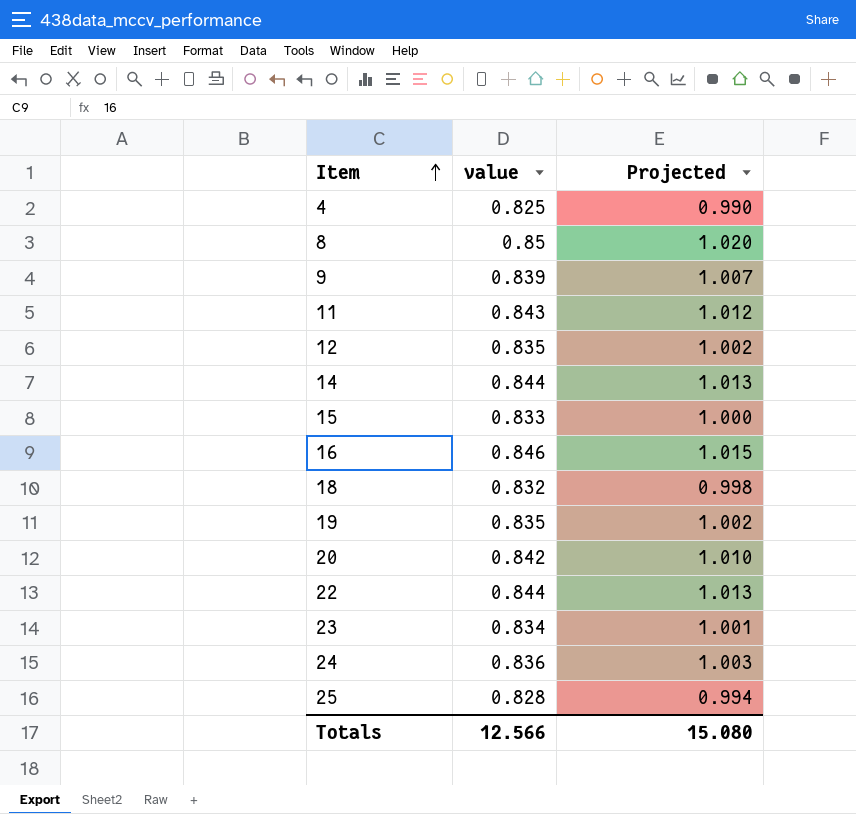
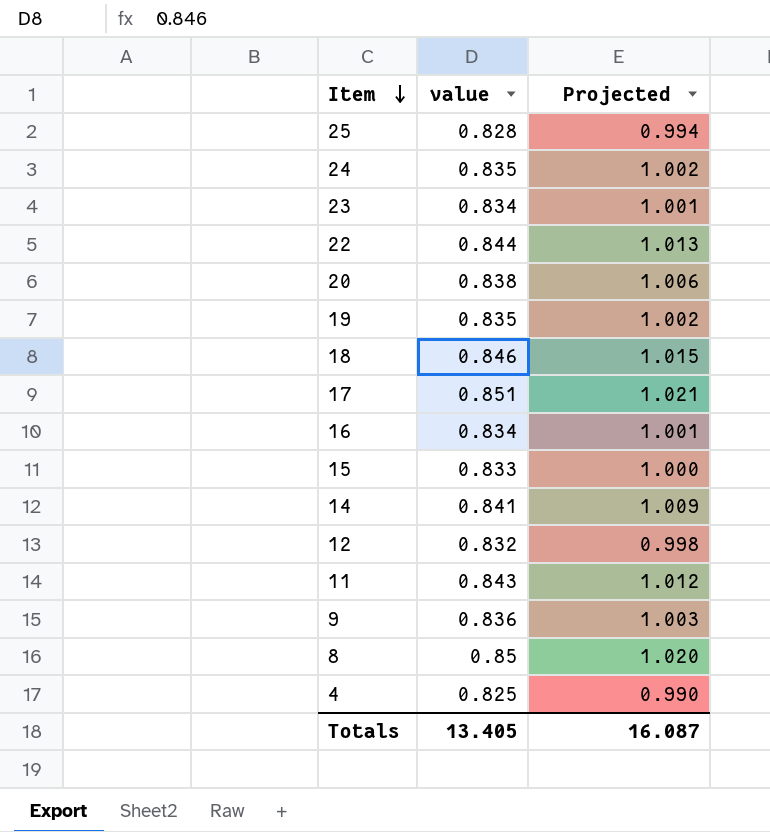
row order: Item ascending -> Item descending
24 | value: 0.836 -> 0.835
24 | Projected: 1.003 -> 1.002
20 | value: 0.842 -> 0.838
20 | Projected: 1.010 -> 1.006
18 | value: 0.832 -> 0.846
18 | Projected: 0.998 -> 1.015
row 17: none -> 0.851 | 1.021
16 | value: 0.846 -> 0.834
16 | Projected: 1.015 -> 1.001
14 | value: 0.844 -> 0.841
14 | Projected: 1.013 -> 1.009
12 | value: 0.835 -> 0.832
12 | Projected: 1.002 -> 0.998
9 | value: 0.839 -> 0.836
9 | Projected: 1.007 -> 1.003
Totals | value: 12.566 -> 13.405
Totals | Projected: 15.080 -> 16.087

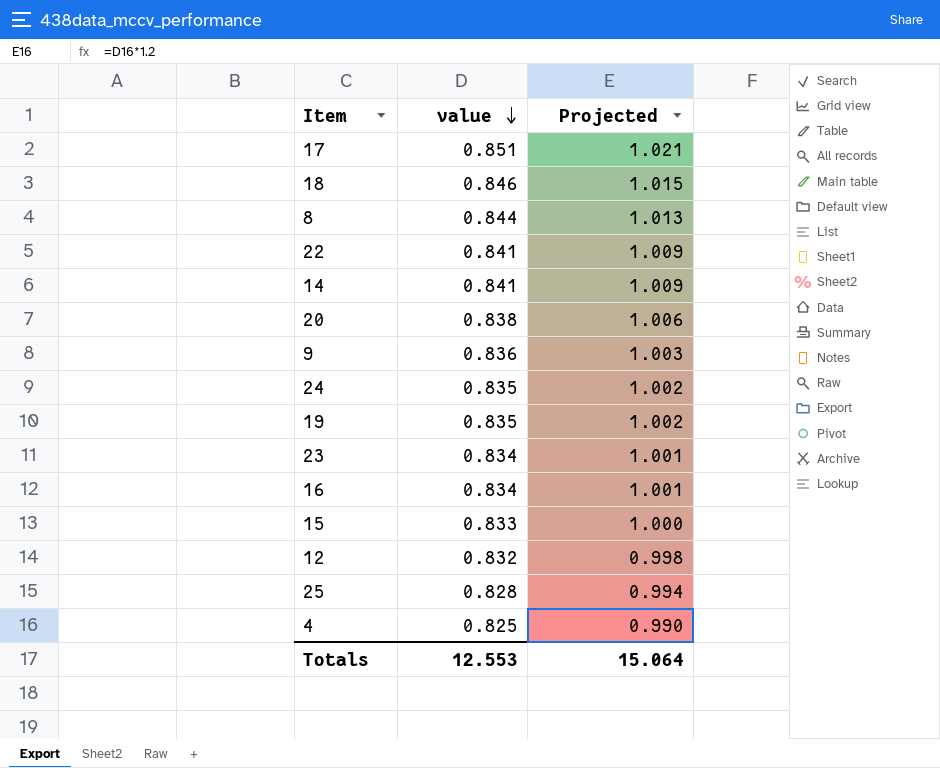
row order: Item descending -> value descending
row 11: 0.843 | 1.012 -> none
8 | value: 0.85 -> 0.844
8 | Projected: 1.020 -> 1.013
22 | value: 0.844 -> 0.841
22 | Projected: 1.013 -> 1.009
Totals | value: 13.405 -> 12.553
Totals | Projected: 16.087 -> 15.064

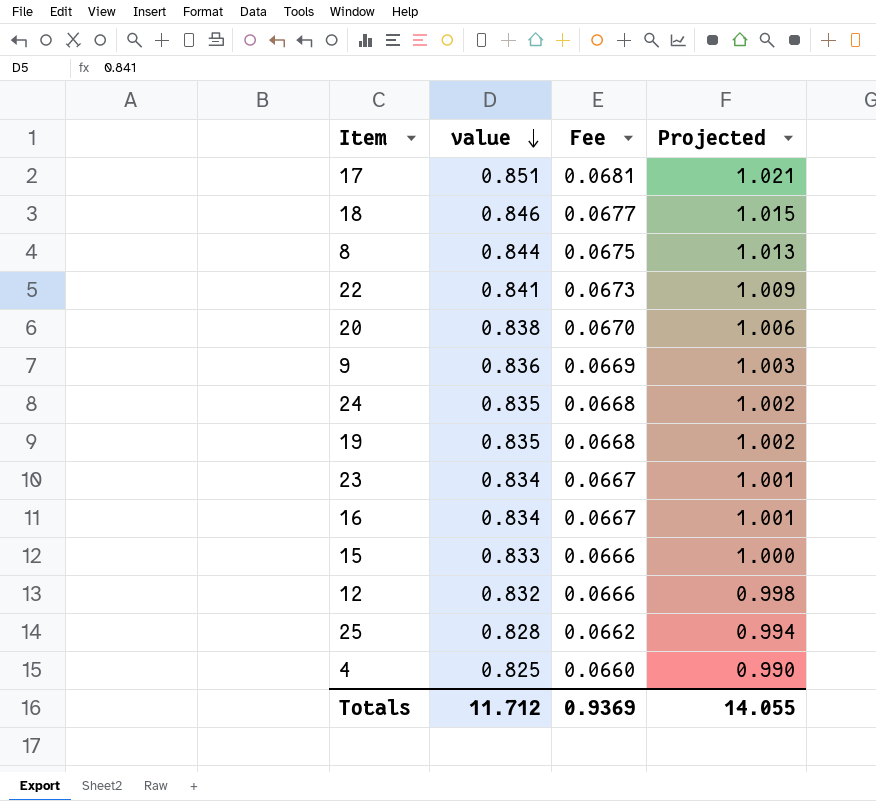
column Fee | formula: none -> [value] * 0.08
row 14: 0.841 | 1.009 -> none
Totals | value: 12.553 -> 11.712
Totals | Projected: 15.064 -> 14.055

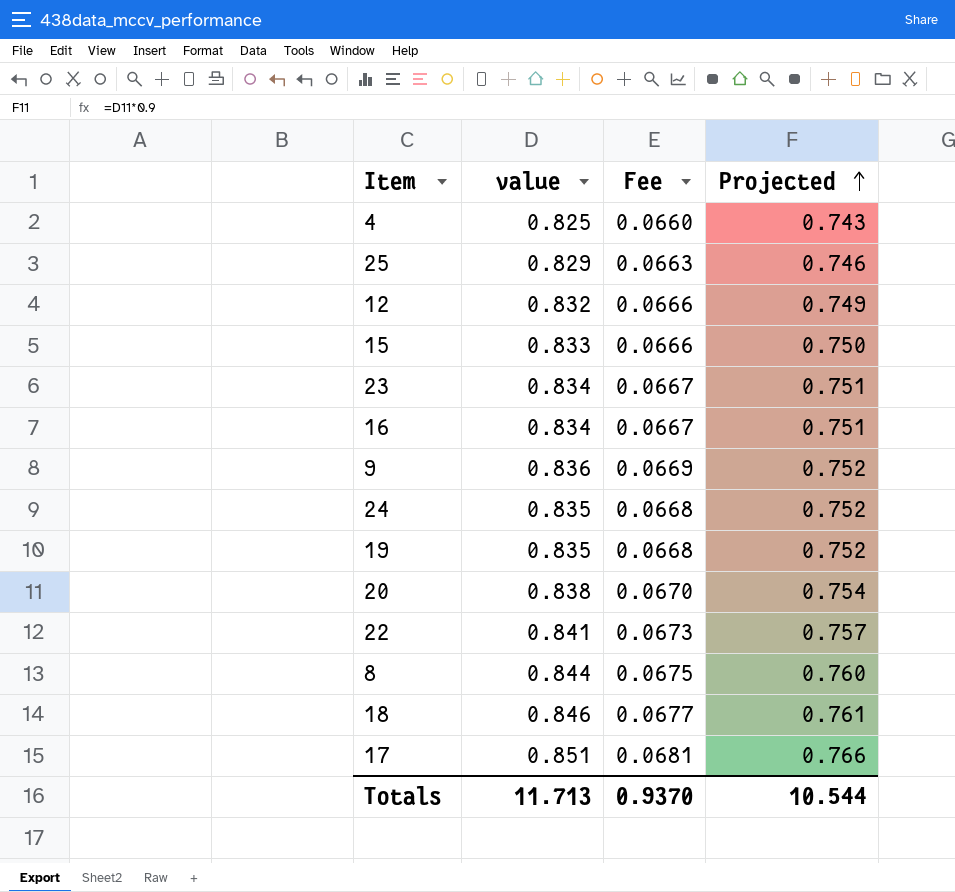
row order: value descending -> Projected ascending
column Projected | formula: [value] * 1.2 -> [value] * 0.9
25 | value: 0.828 -> 0.829
25 | Fee: 0.0662 -> 0.0663
Totals | value: 11.712 -> 11.713
Totals | Fee: 0.9369 -> 0.9370
Totals | Projected: 14.055 -> 10.544

